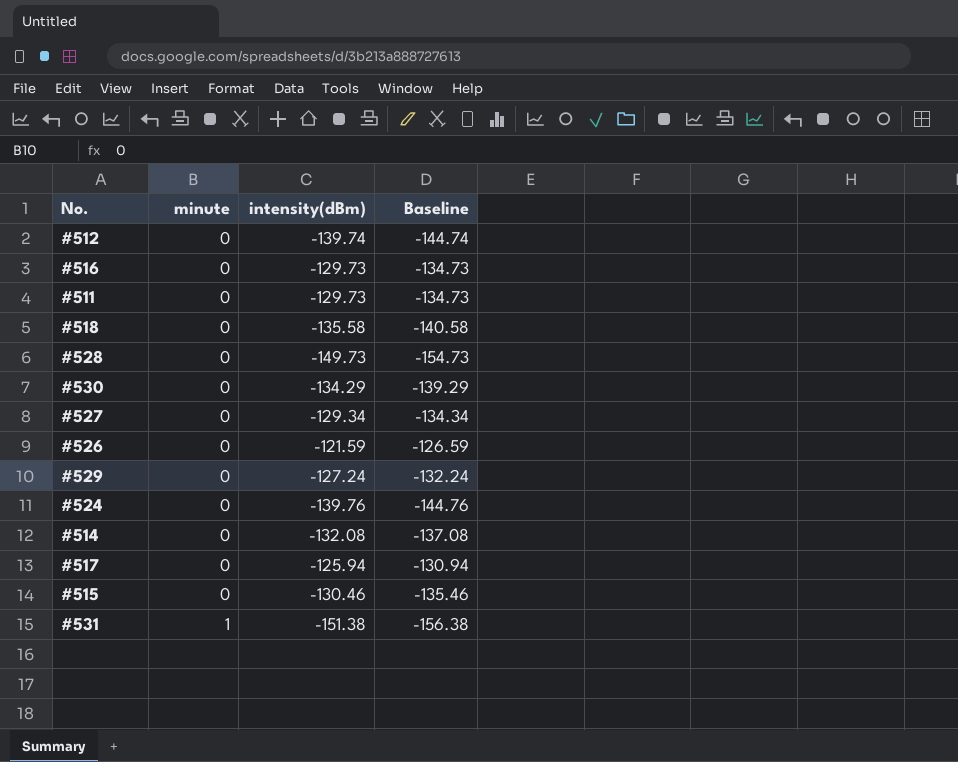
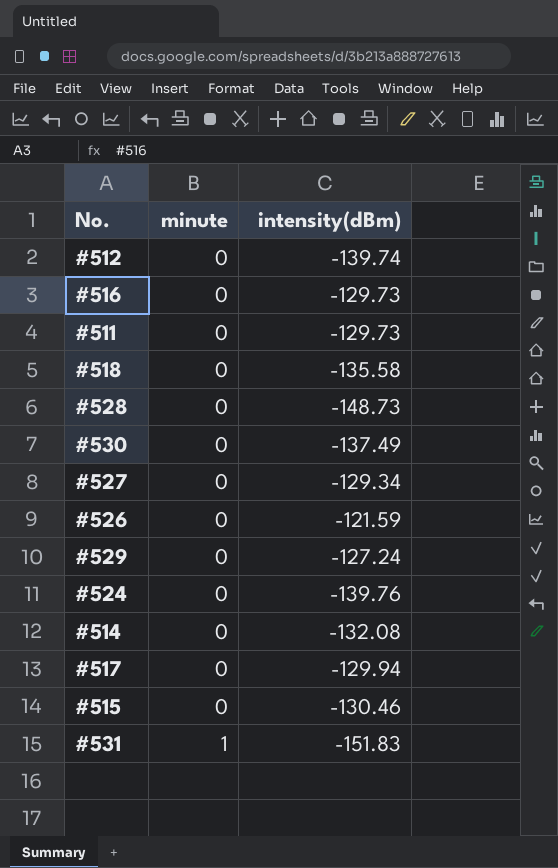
column Baseline | formula: [intensity(dBm)] - 5 -> none
#528 | intensity(dBm): -149.73 -> -148.73
#530 | intensity(dBm): -134.29 -> -137.49
#517 | intensity(dBm): -125.94 -> -129.94
#531 | intensity(dBm): -151.38 -> -151.83

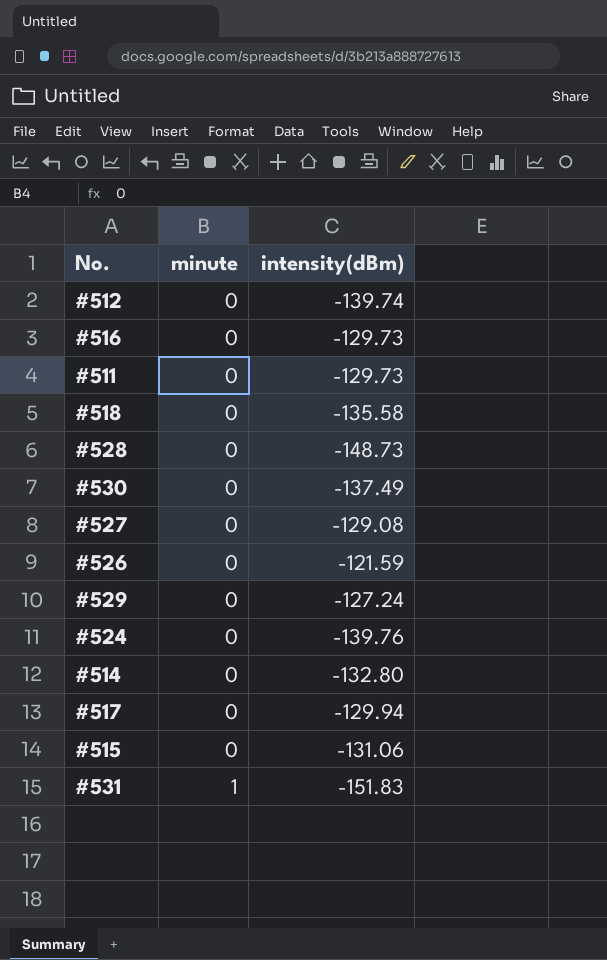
#527 | intensity(dBm): -129.34 -> -129.08
#514 | intensity(dBm): -132.08 -> -132.80
#515 | intensity(dBm): -130.46 -> -131.06

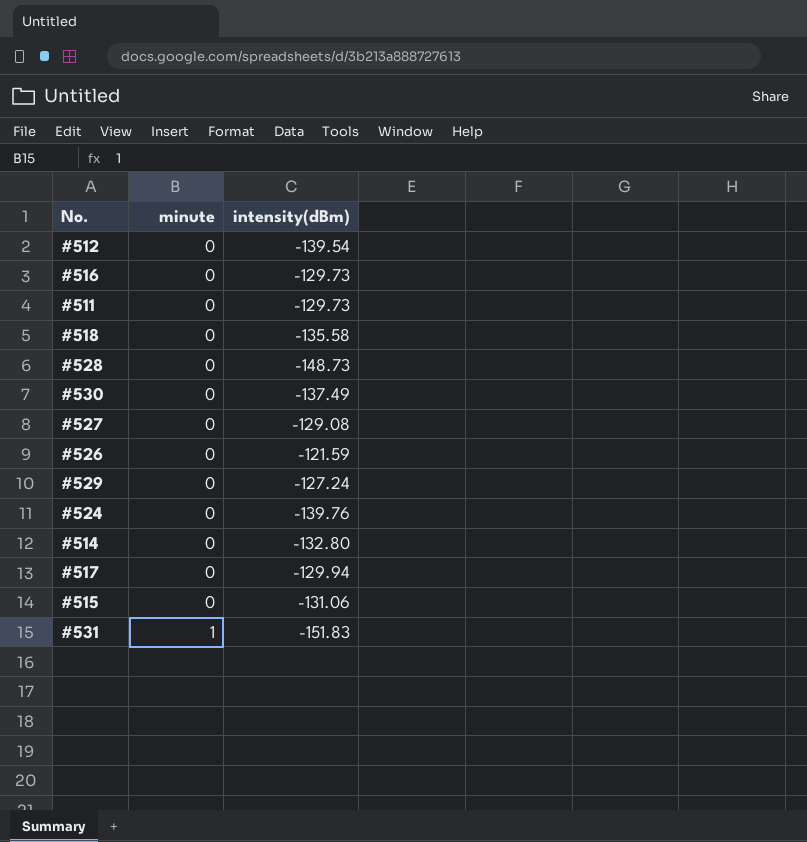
#512 | intensity(dBm): -139.74 -> -139.54

